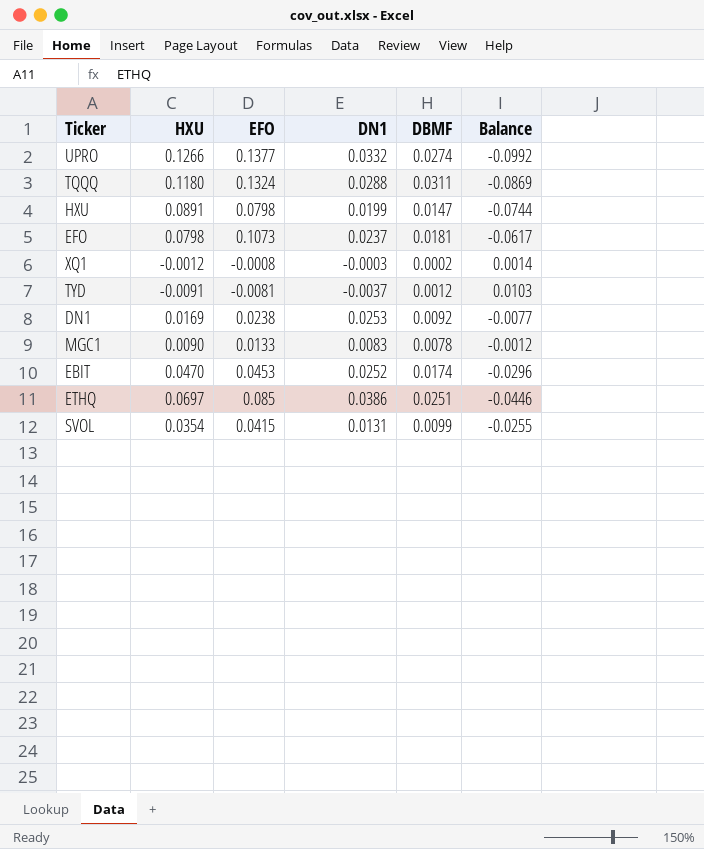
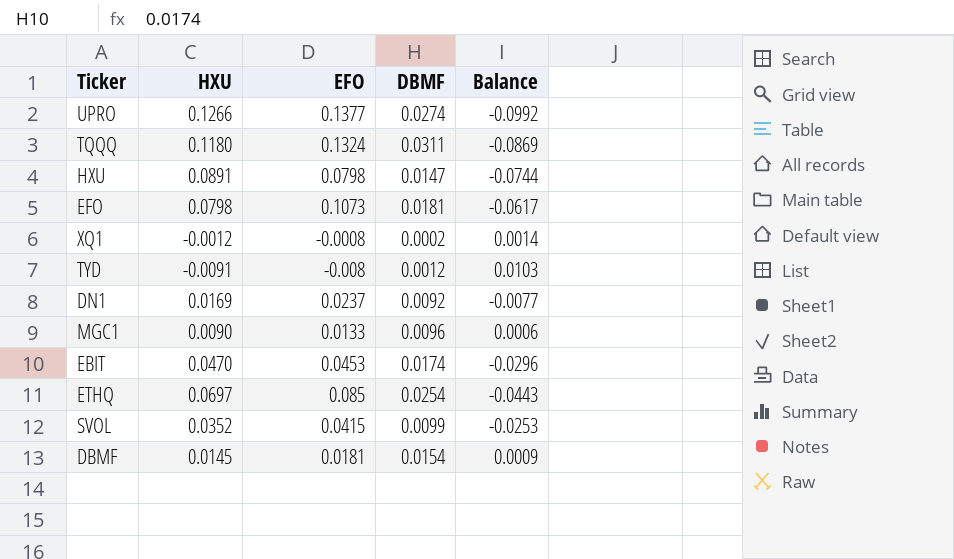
column DN1 | position: 4 -> none
TYD | EFO: -0.0081 -> -0.008
DN1 | EFO: 0.0238 -> 0.0237
MGC1 | DBMF: 0.0078 -> 0.0096
MGC1 | Balance: -0.0012 -> 0.0006
ETHQ | DBMF: 0.0251 -> 0.0254
ETHQ | Balance: -0.0446 -> -0.0443
SVOL | HXU: 0.0354 -> 0.0352
SVOL | Balance: -0.0255 -> -0.0253
row DBMF: none -> 0.0145 | 0.0181 | 0.0154 | 0.0009

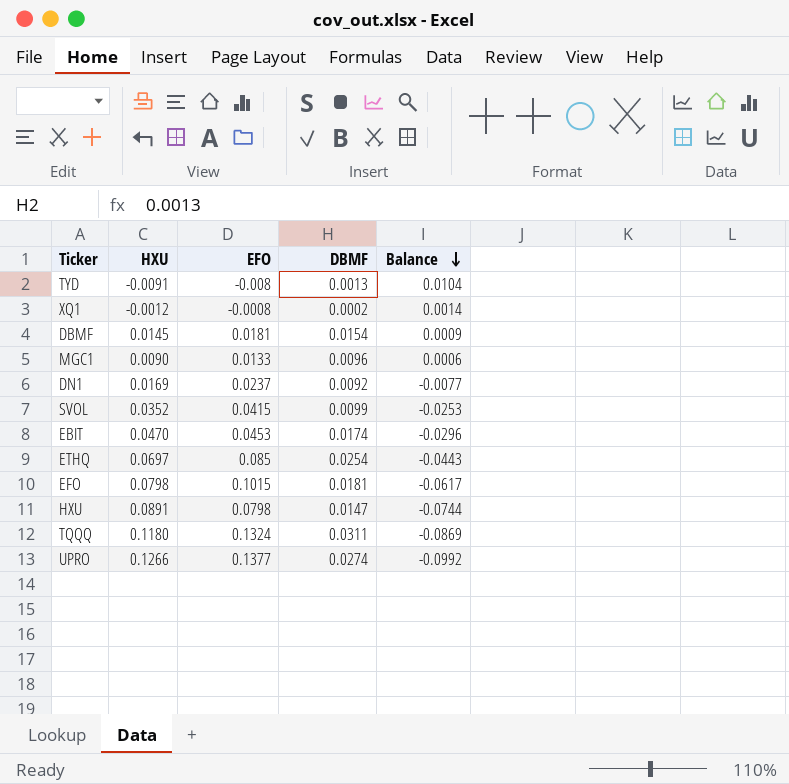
row order: none -> Balance descending
TYD | DBMF: 0.0012 -> 0.0013
TYD | Balance: 0.0103 -> 0.0104
EFO | EFO: 0.1073 -> 0.1015

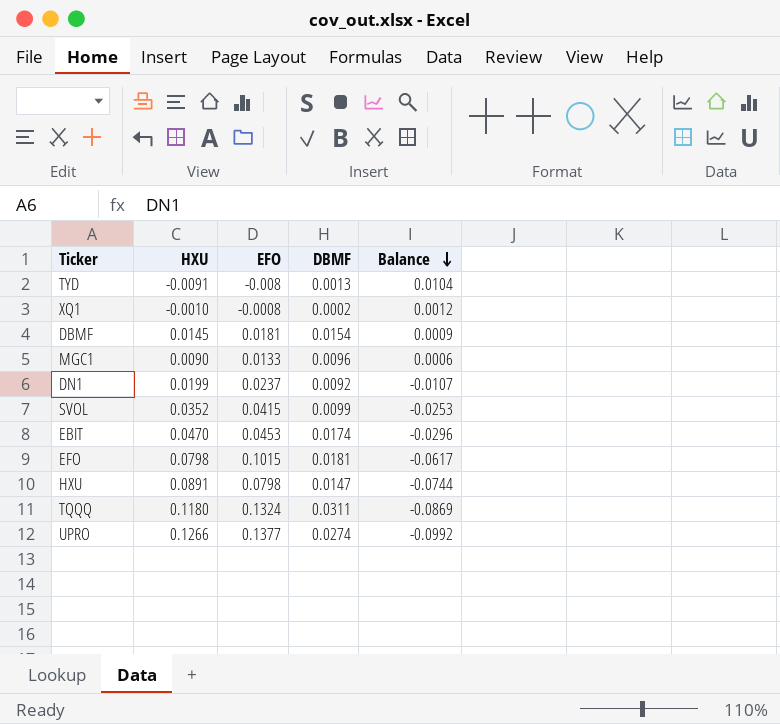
row ETHQ: 0.0697 | 0.085 | 0.0254 | -0.0443 -> none
XQ1 | HXU: -0.0012 -> -0.0010
XQ1 | Balance: 0.0014 -> 0.0012
DN1 | HXU: 0.0169 -> 0.0199
DN1 | Balance: -0.0077 -> -0.0107

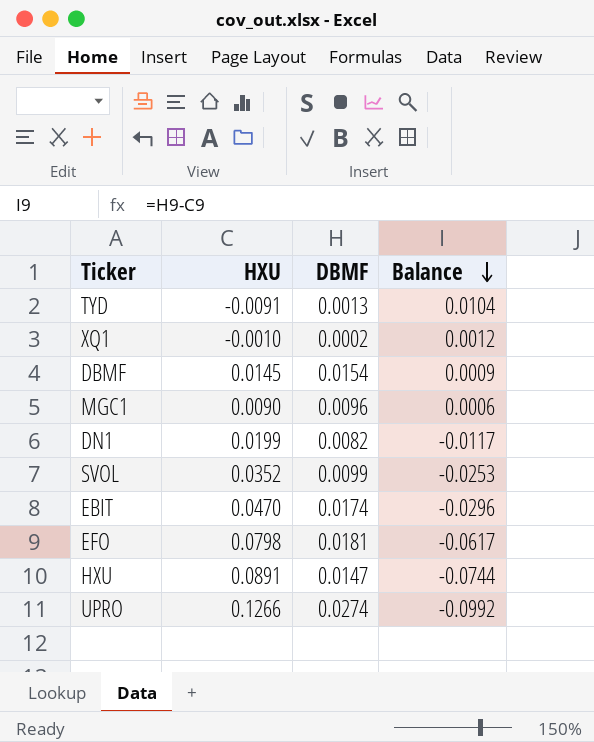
column EFO | position: 3 -> none
row TQQQ: 0.1180 | 0.1324 | 0.0311 | -0.0869 -> none
DN1 | DBMF: 0.0092 -> 0.0082
DN1 | Balance: -0.0107 -> -0.0117

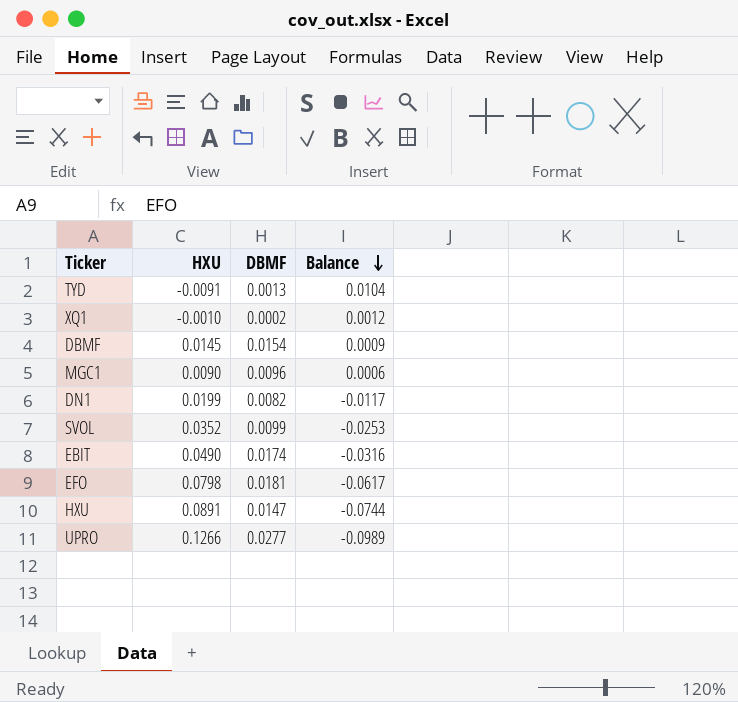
EBIT | HXU: 0.0470 -> 0.0490
EBIT | Balance: -0.0296 -> -0.0316
UPRO | DBMF: 0.0274 -> 0.0277
UPRO | Balance: -0.0992 -> -0.0989

